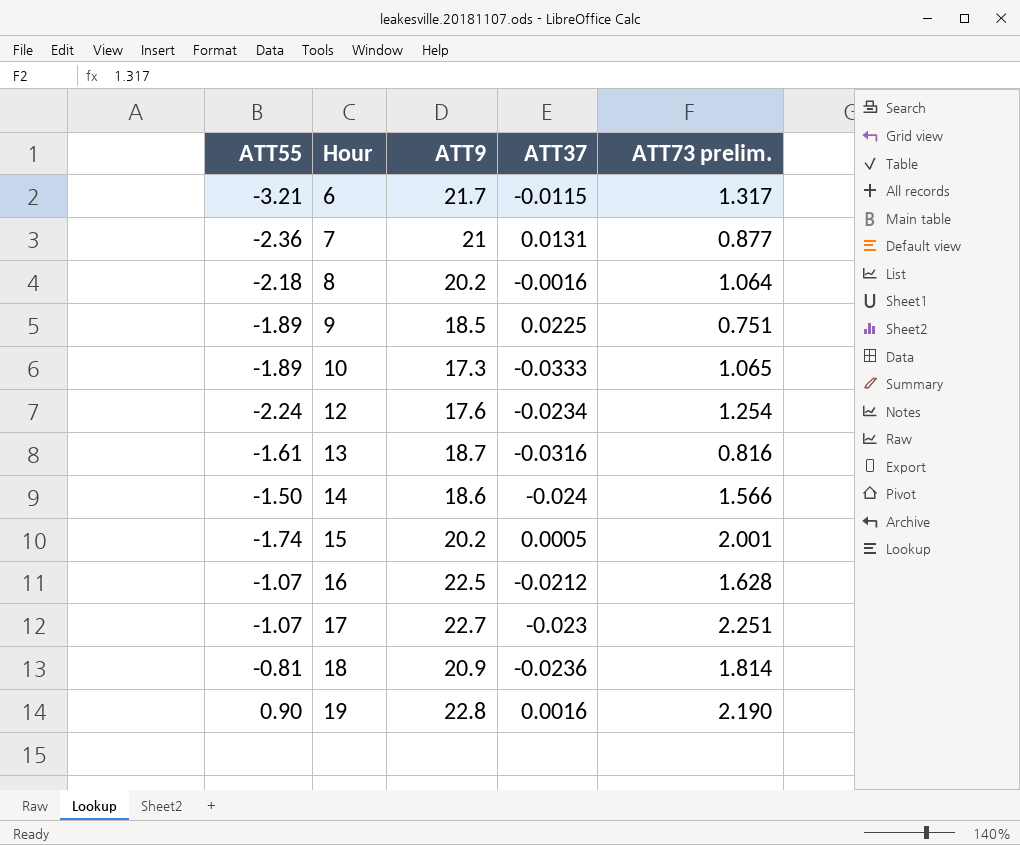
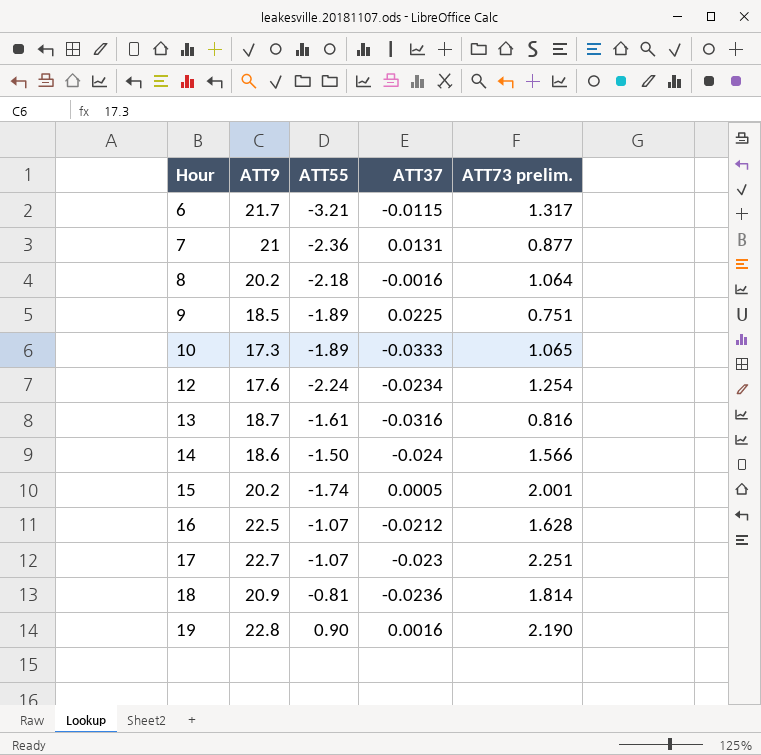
column ATT55 | position: 1 -> 3

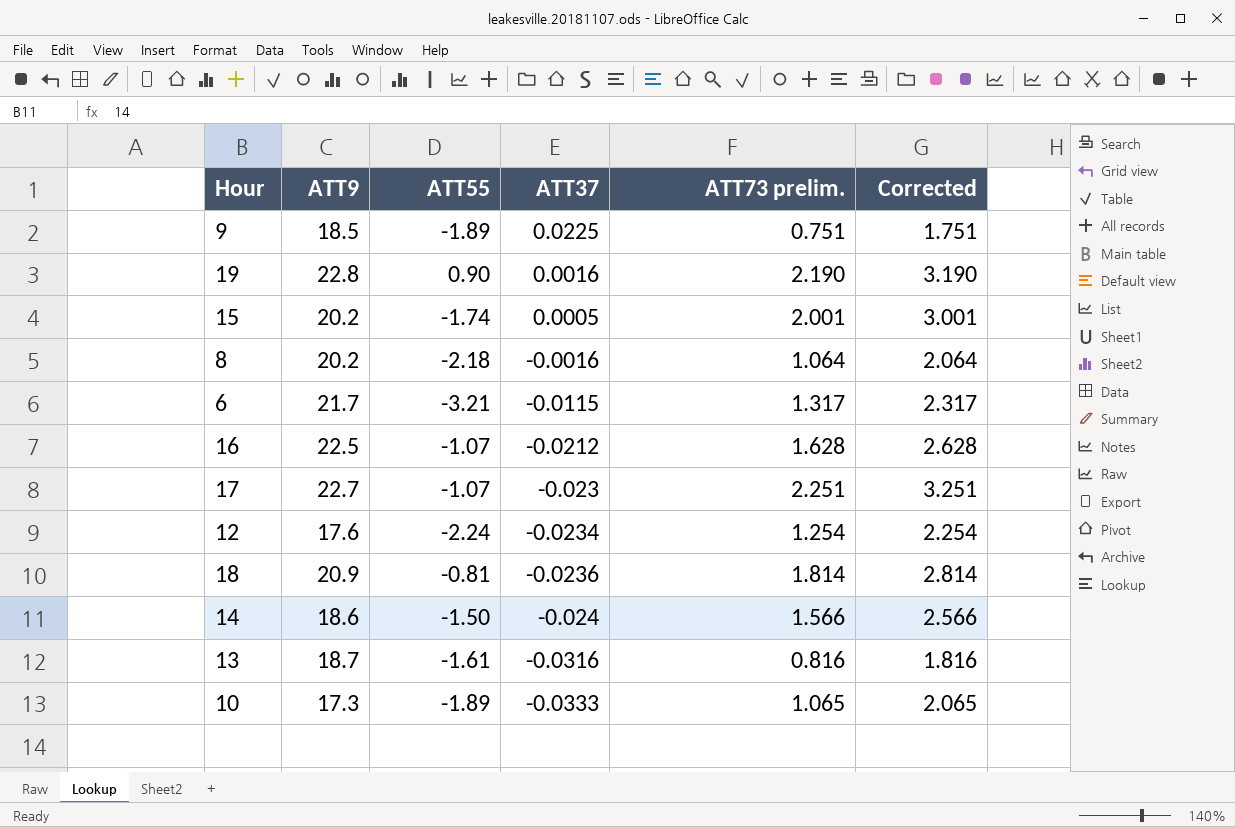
row order: Hour ascending -> ATT37 descending
column Corrected | formula: none -> [ATT73 prelim.] + 1
row 7: 21 | -2.36 | 0.0131 | 0.877 -> none

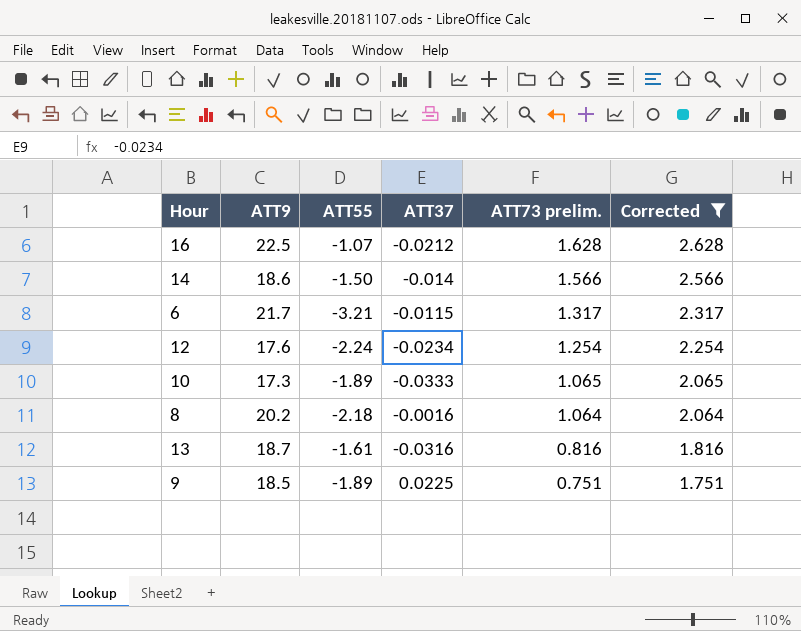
filter: none -> Corrected <= 2.628
row order: ATT37 descending -> ATT73 prelim. descending
14 | ATT37: -0.024 -> -0.014

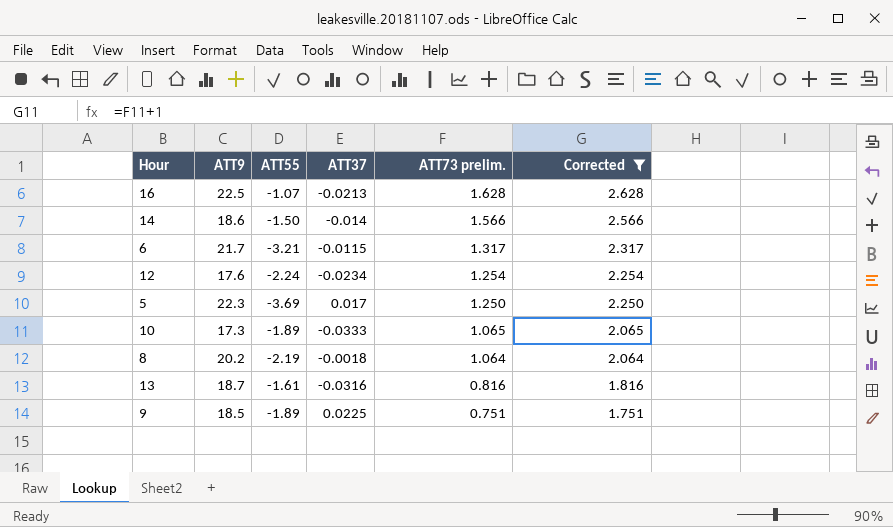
16 | ATT37: -0.0212 -> -0.0213
row 5: none -> 22.3 | -3.69 | 0.017 | 1.250 | 2.250
8 | ATT55: -2.18 -> -2.19
8 | ATT37: -0.0016 -> -0.0018

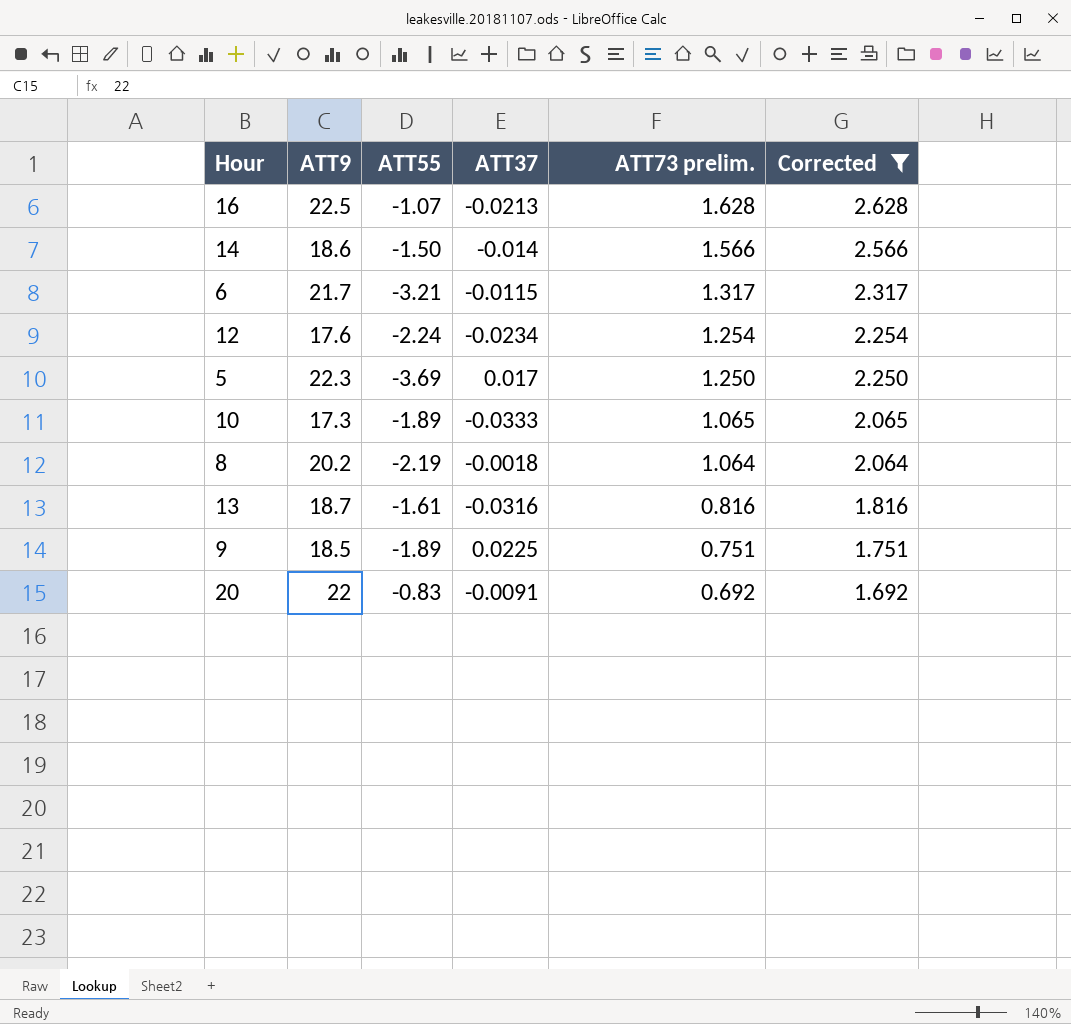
row 20: none -> 22 | -0.83 | -0.0091 | 0.692 | 1.692

